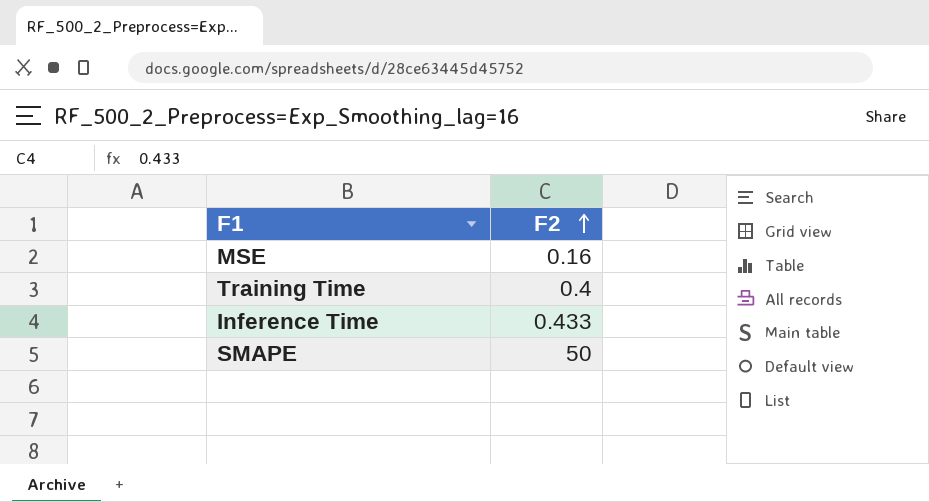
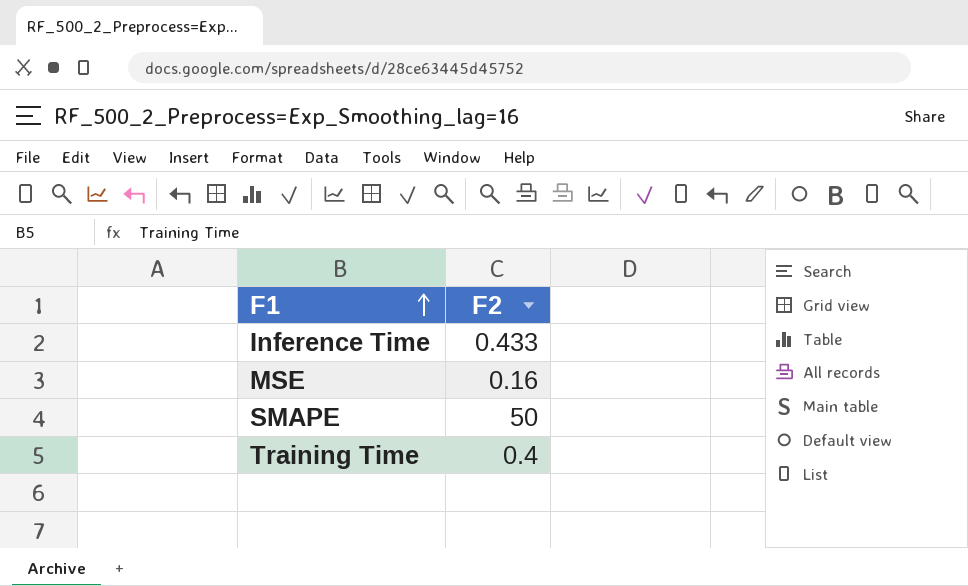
row order: F2 ascending -> F1 ascending

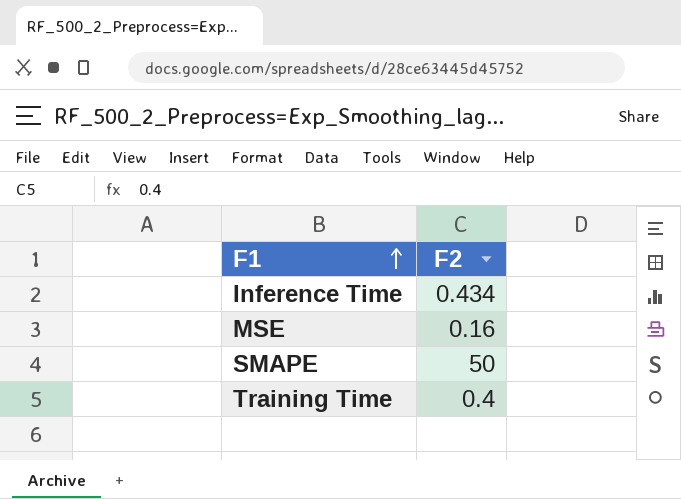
Inference Time | F2: 0.433 -> 0.434

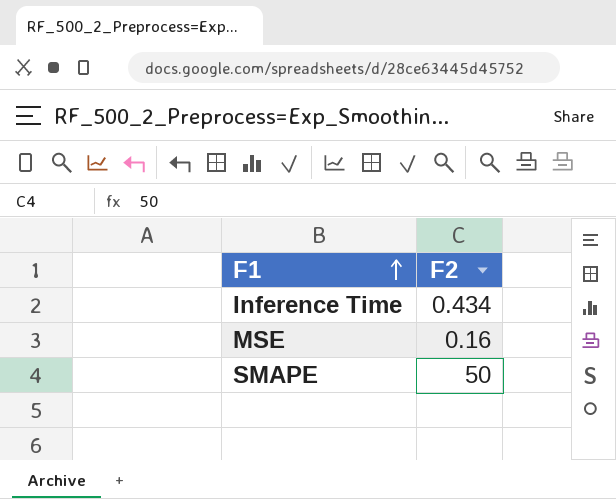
row Training Time: 0.4 -> none

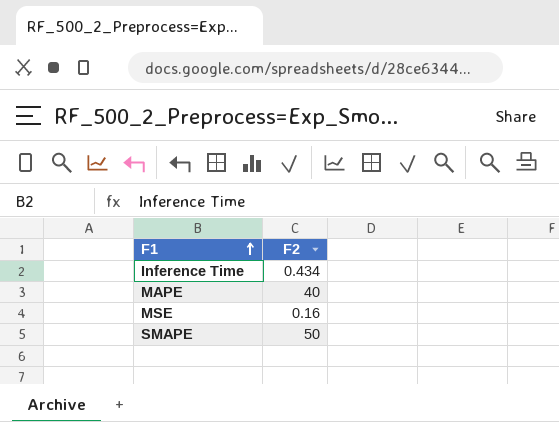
row MAPE: none -> 40

